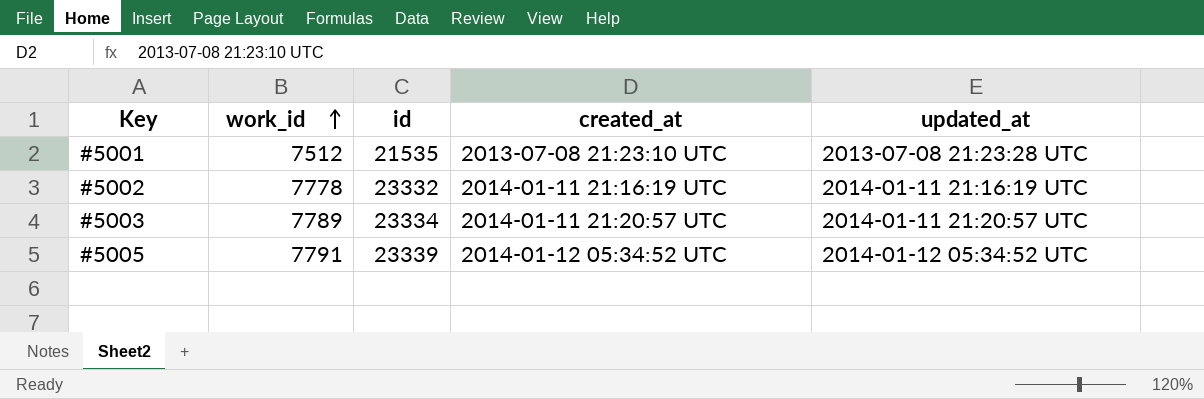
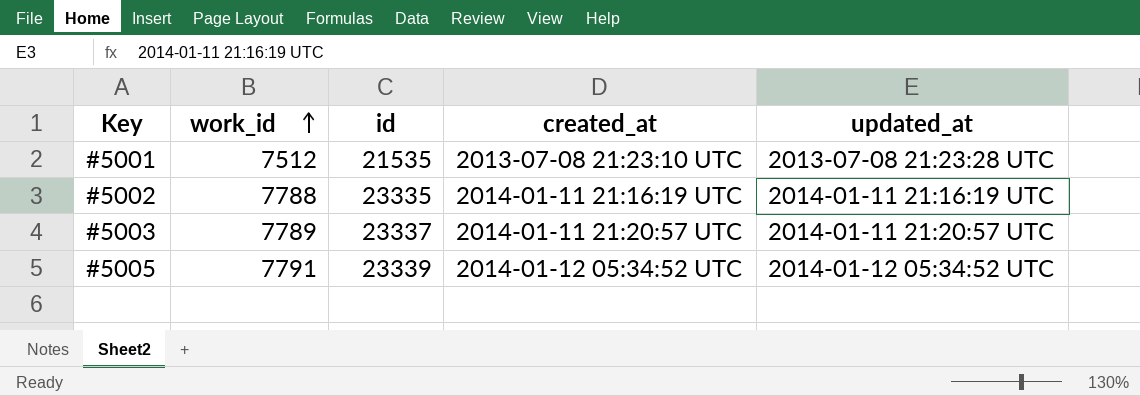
#5002 | work_id: 7778 -> 7788
#5002 | id: 23332 -> 23335
#5003 | id: 23334 -> 23337

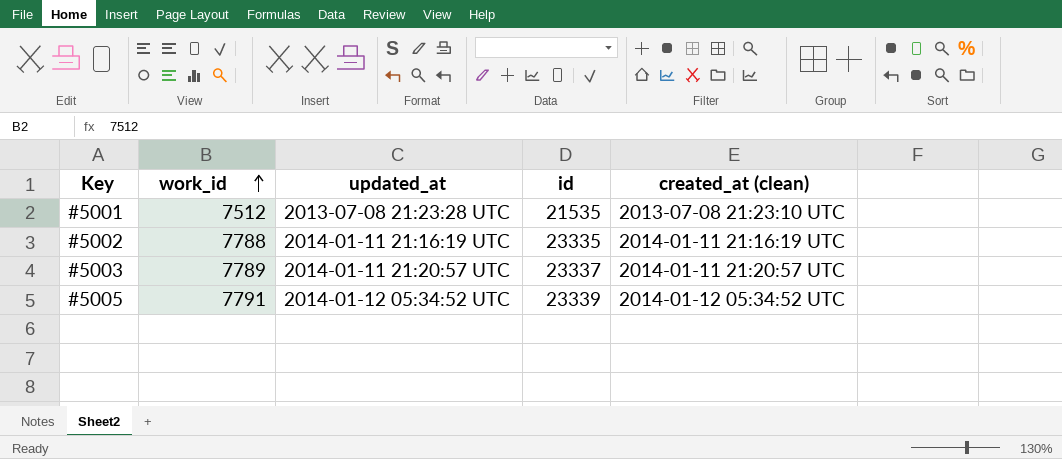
column updated_at | position: 5 -> 3
column name: created_at -> created_at (clean)

